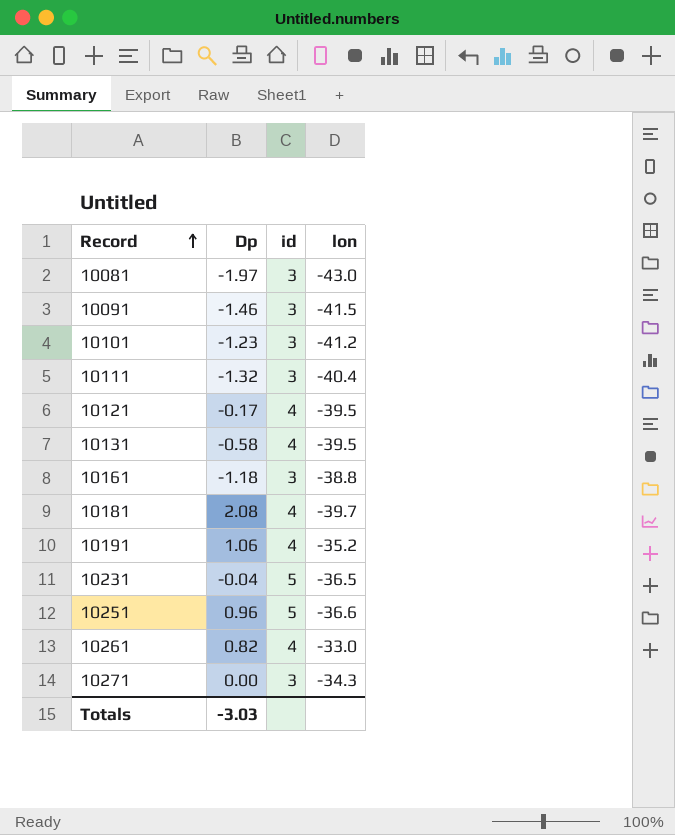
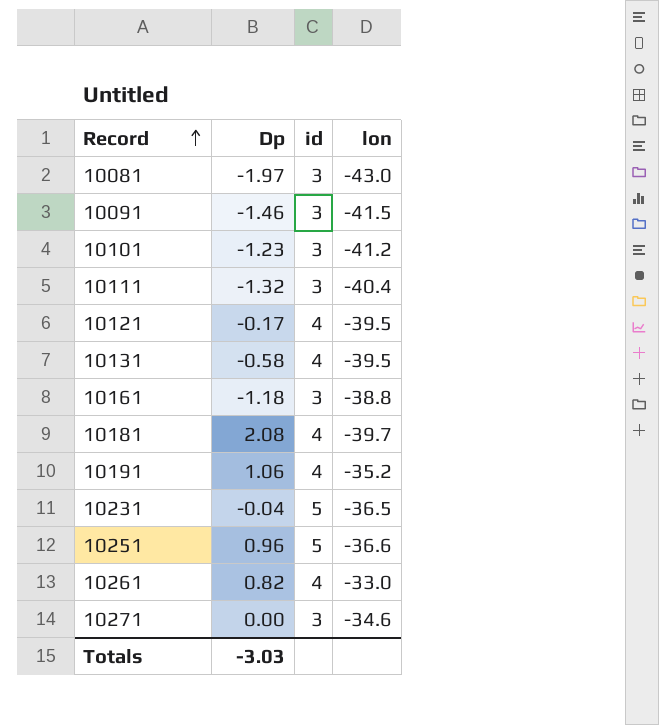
10271 | lon: -34.3 -> -34.6

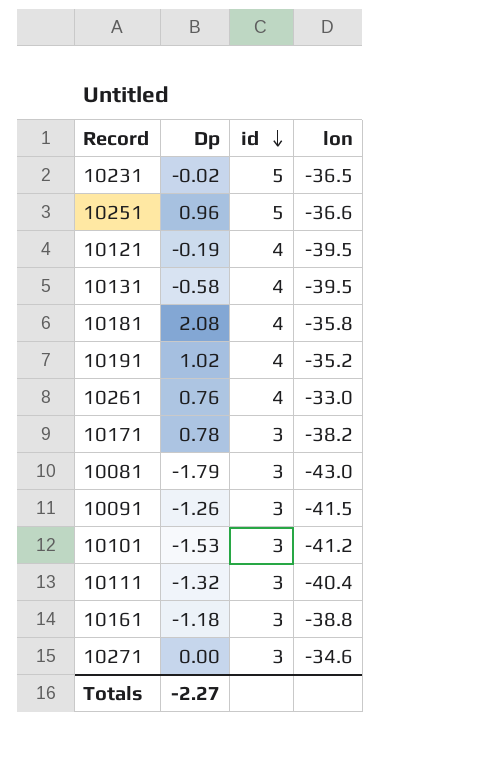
row order: Record ascending -> id descending
10231 | Dp: -0.04 -> -0.02
10121 | Dp: -0.17 -> -0.19
10181 | lon: -39.7 -> -35.8
10191 | Dp: 1.06 -> 1.02
10261 | Dp: 0.82 -> 0.76
row 10171: none -> 0.78 | 3 | -38.2
10081 | Dp: -1.97 -> -1.79
10091 | Dp: -1.46 -> -1.26
10101 | Dp: -1.23 -> -1.53
Totals | Dp: -3.03 -> -2.27

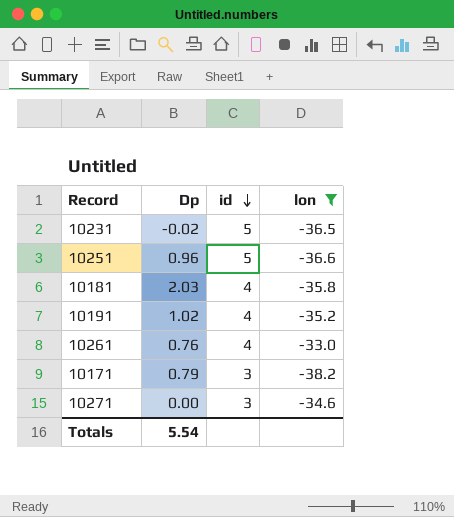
filter: none -> lon >= -38.2
10181 | Dp: 2.08 -> 2.03
10171 | Dp: 0.78 -> 0.79
Totals | Dp: -2.27 -> 5.54

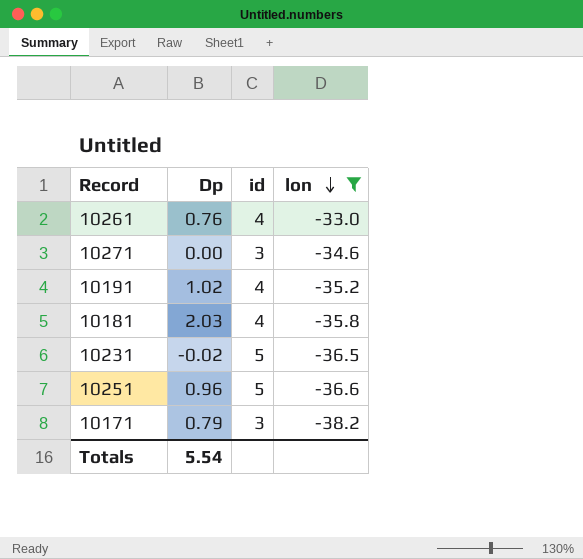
row order: id descending -> lon descending

